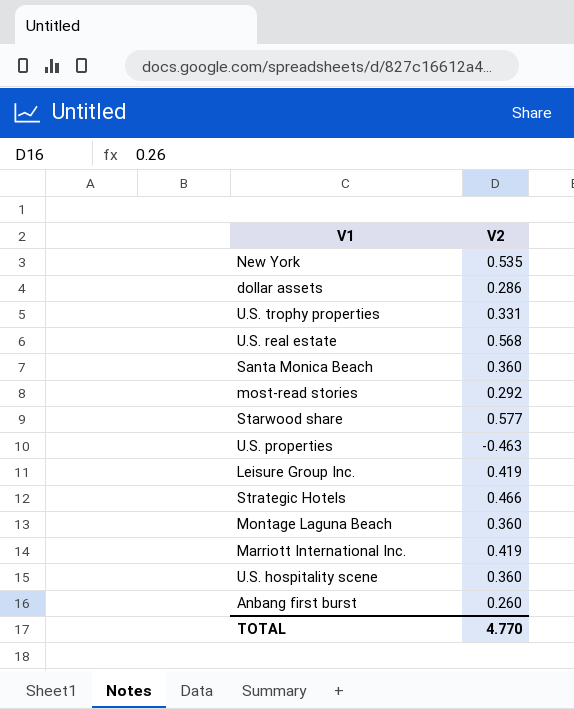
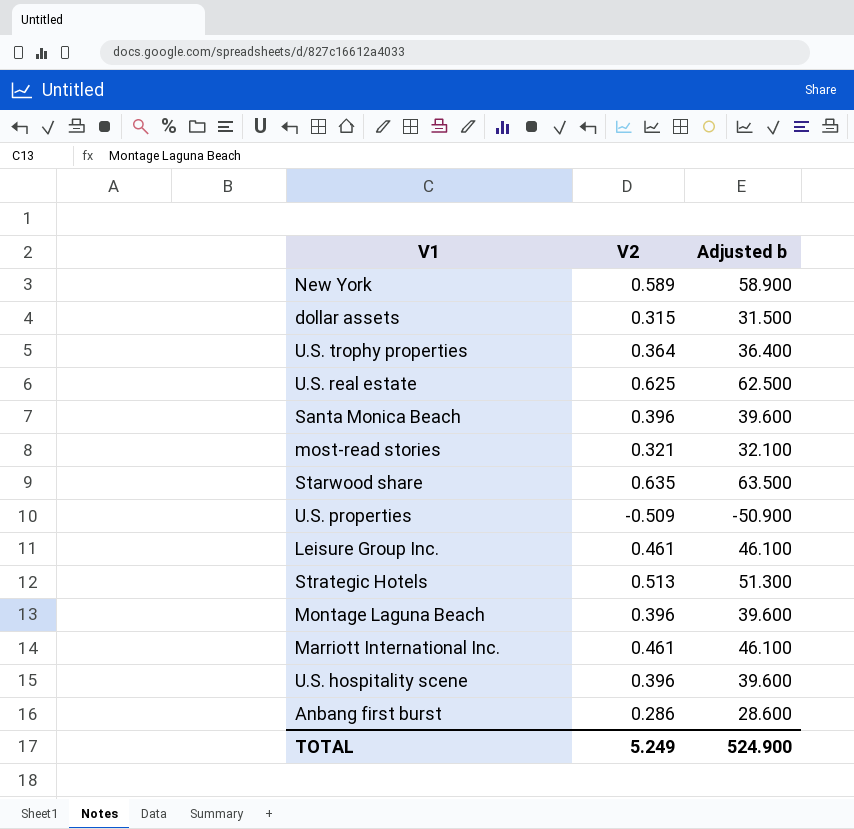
column Adjusted b | formula: none -> [V2] * 100
New York | V2: 0.535 -> 0.589
dollar assets | V2: 0.286 -> 0.315
U.S. trophy properties | V2: 0.331 -> 0.364
U.S. real estate | V2: 0.568 -> 0.625
Santa Monica Beach | V2: 0.360 -> 0.396
most-read stories | V2: 0.292 -> 0.321
Starwood share | V2: 0.577 -> 0.635
U.S. properties | V2: -0.463 -> -0.509
Leisure Group Inc. | V2: 0.419 -> 0.461
Strategic Hotels | V2: 0.466 -> 0.513
Montage Laguna Beach | V2: 0.360 -> 0.396
Marriott International Inc. | V2: 0.419 -> 0.461
U.S. hospitality scene | V2: 0.360 -> 0.396
Anbang first burst | V2: 0.260 -> 0.286
TOTAL | V2: 4.770 -> 5.249

